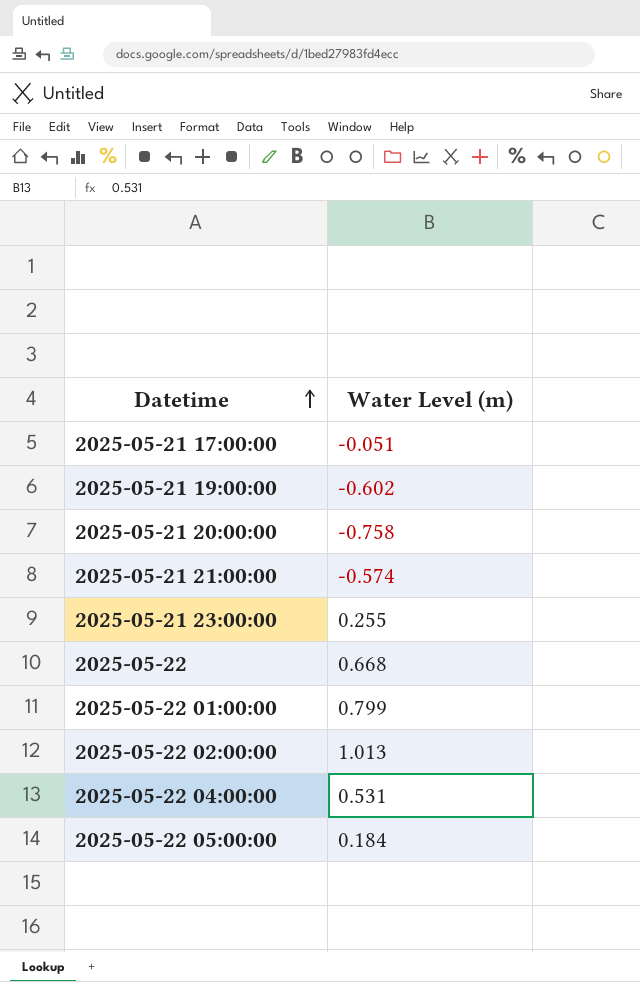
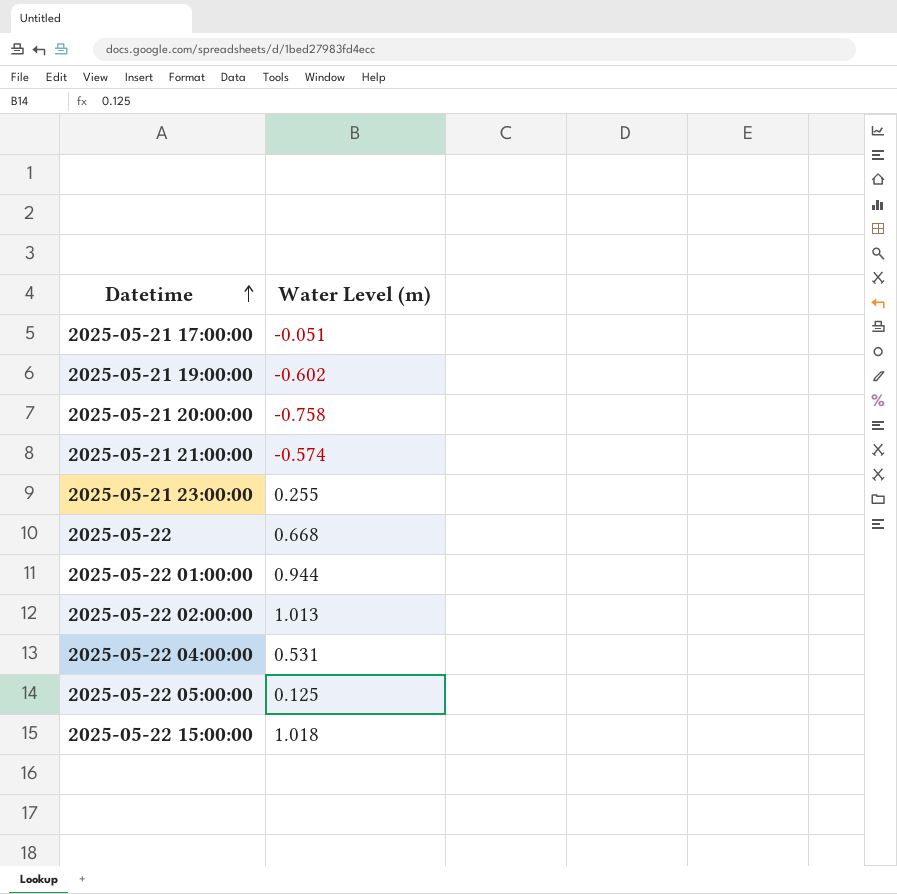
2025-05-22 01:00:00 | Water Level (m): 0.799 -> 0.944
2025-05-22 05:00:00 | Water Level (m): 0.184 -> 0.125
row 2025-05-22 15:00:00: none -> 1.018

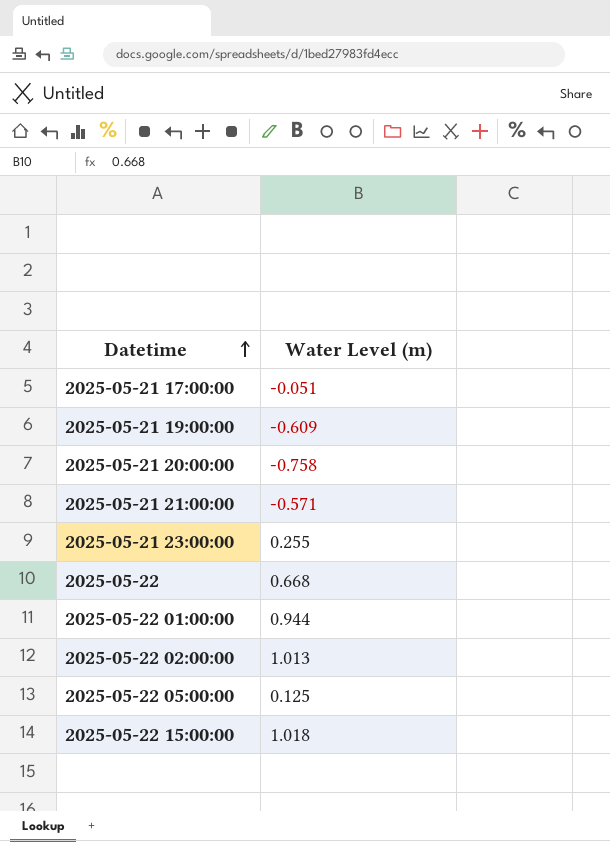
row 2025-05-22 04:00:00: 0.531 -> none
2025-05-21 19:00:00 | Water Level (m): -0.602 -> -0.609
2025-05-21 21:00:00 | Water Level (m): -0.574 -> -0.571

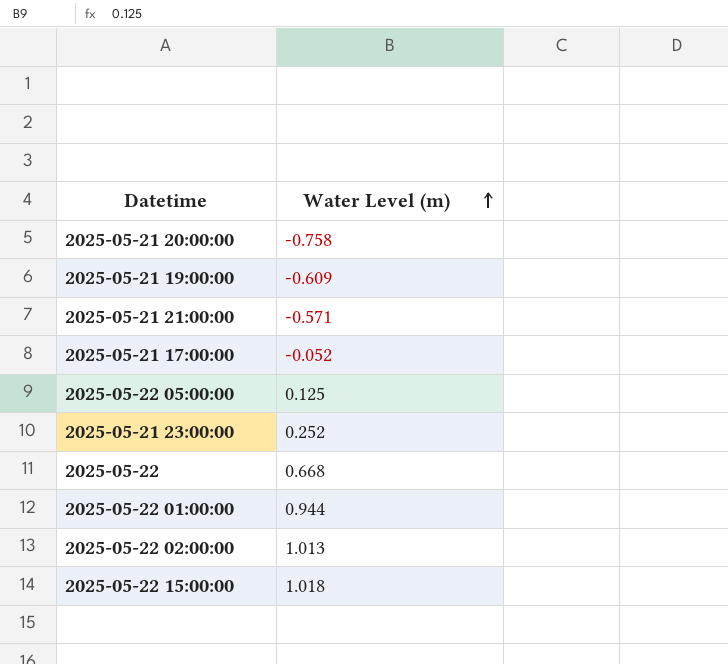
row order: Datetime ascending -> Water Level (m) ascending
2025-05-21 17:00:00 | Water Level (m): -0.051 -> -0.052
2025-05-21 23:00:00 | Water Level (m): 0.255 -> 0.252

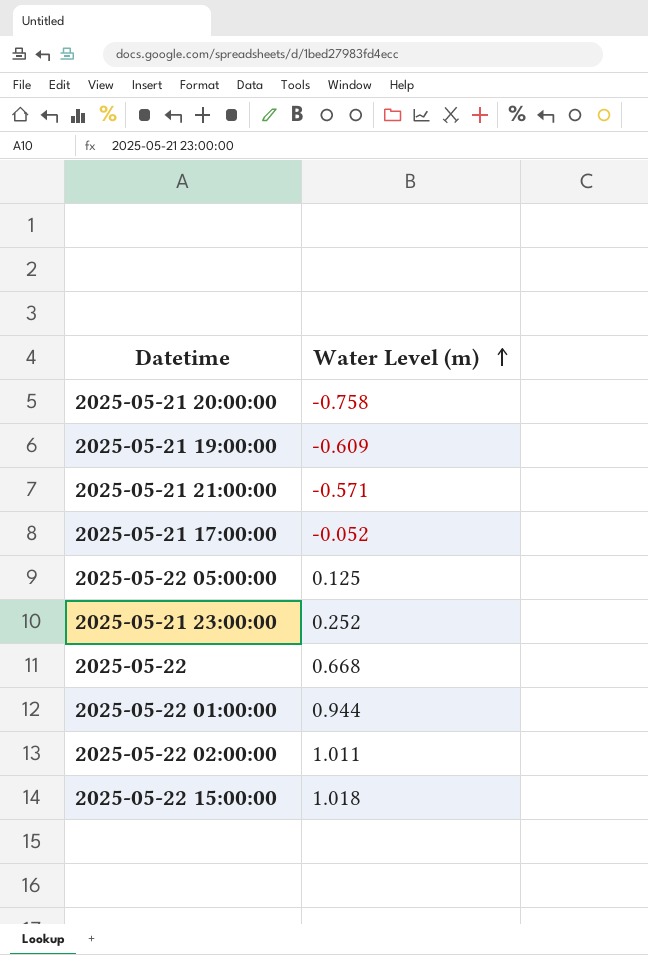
2025-05-22 02:00:00 | Water Level (m): 1.013 -> 1.011

